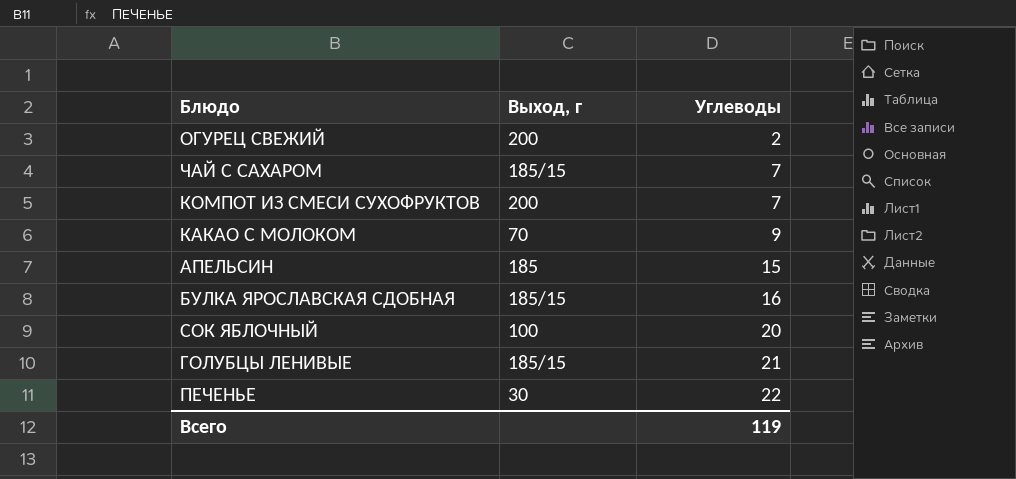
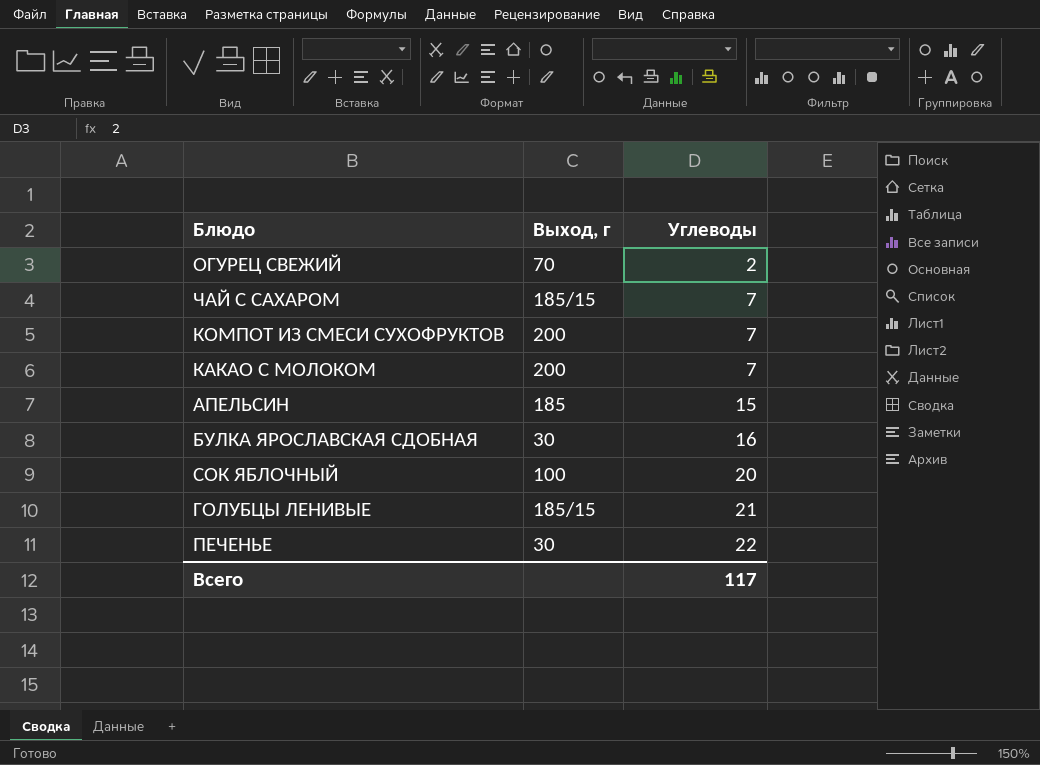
ОГУРЕЦ СВЕЖИЙ | Выход, г: 200 -> 70
КАКАО С МОЛОКОМ | Выход, г: 70 -> 200
КАКАО С МОЛОКОМ | Углеводы: 9 -> 7
БУЛКА ЯРОСЛАВСКАЯ СДОБНАЯ | Выход, г: 185/15 -> 30
Всего | Углеводы: 119 -> 117

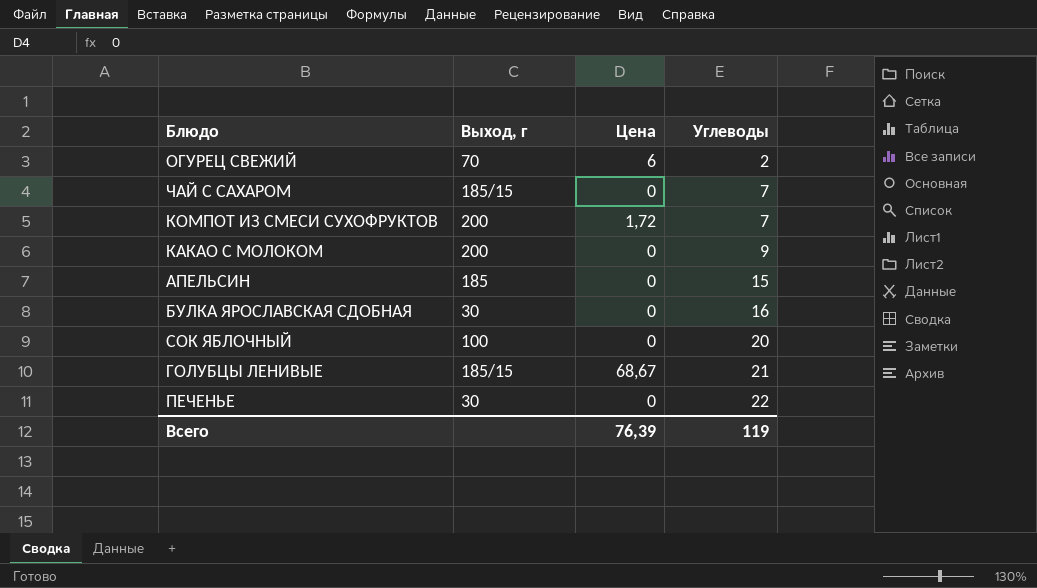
column Цена | position: none -> 3
КАКАО С МОЛОКОМ | Углеводы: 7 -> 9
Всего | Углеводы: 117 -> 119

